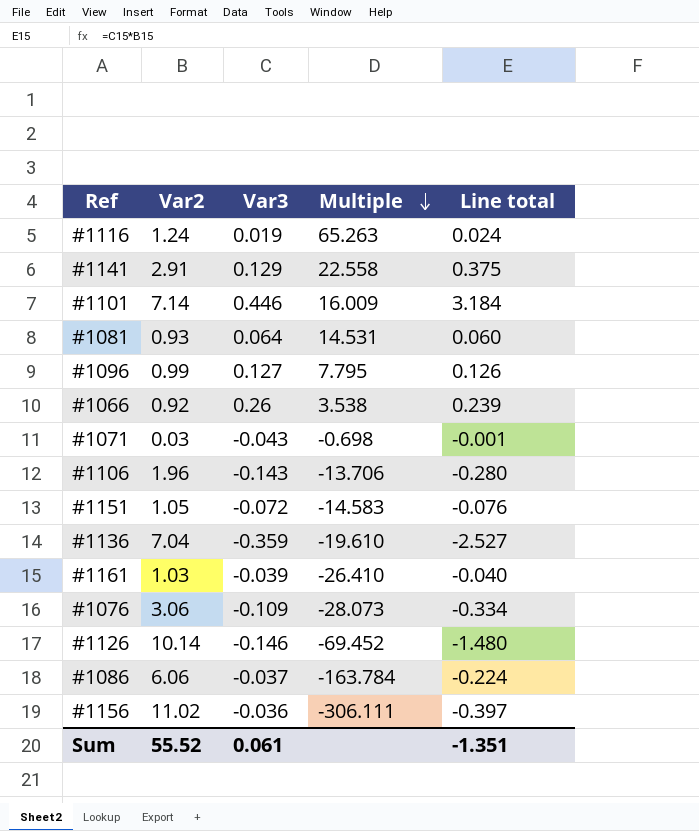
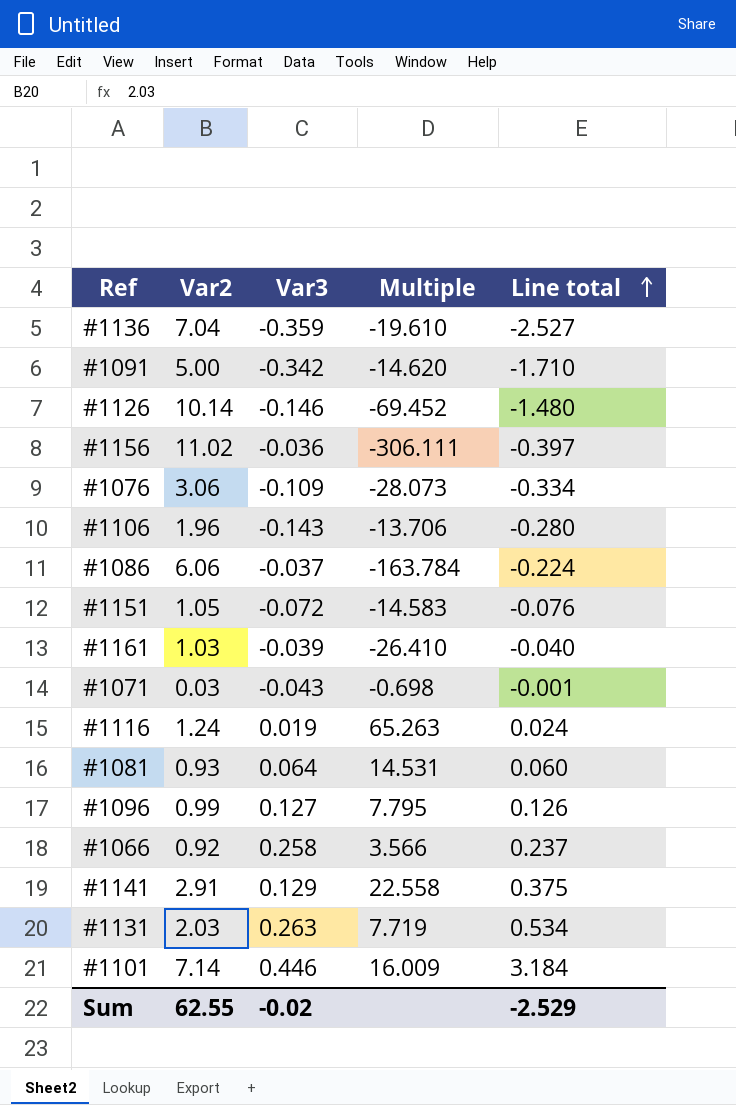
row order: Multiple descending -> Line total ascending
row #1091: none -> 5.00 | -0.342 | -14.620 | -1.710
#1066 | Var3: 0.26 -> 0.258
#1066 | Multiple: 3.538 -> 3.566
#1066 | Line total: 0.239 -> 0.237
row #1131: none -> 2.03 | 0.263 | 7.719 | 0.534
Sum | Var2: 55.52 -> 62.55
Sum | Var3: 0.061 -> -0.02
Sum | Line total: -1.351 -> -2.529

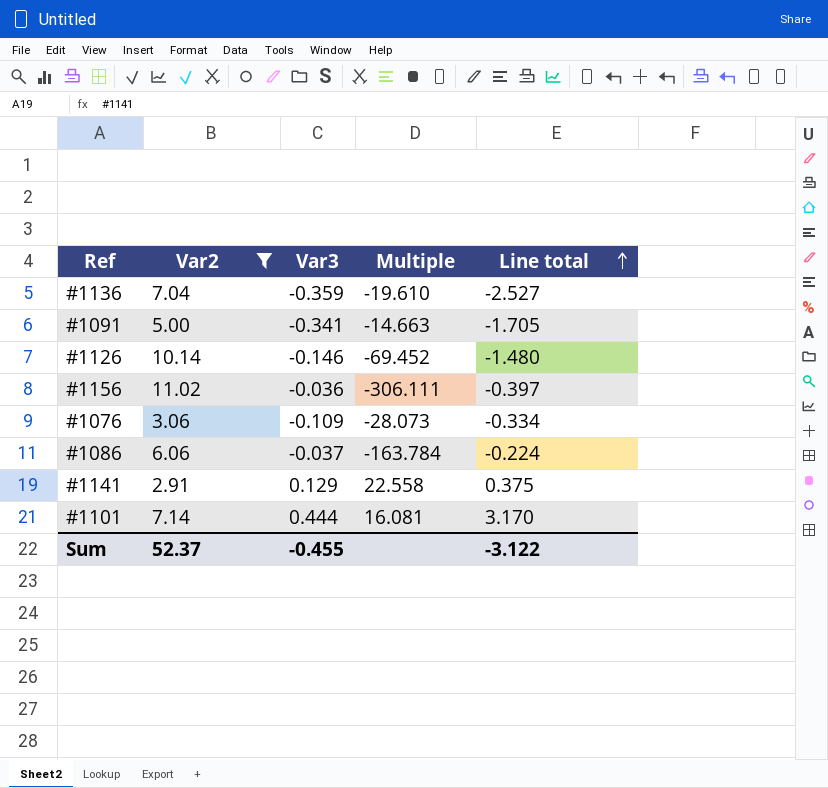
filter: none -> Var2 >= 2.91
#1091 | Var3: -0.342 -> -0.341
#1091 | Multiple: -14.620 -> -14.663
#1091 | Line total: -1.710 -> -1.705
#1101 | Var3: 0.446 -> 0.444
#1101 | Multiple: 16.009 -> 16.081
#1101 | Line total: 3.184 -> 3.170
Sum | Var2: 62.55 -> 52.37
Sum | Var3: -0.02 -> -0.455
Sum | Line total: -2.529 -> -3.122

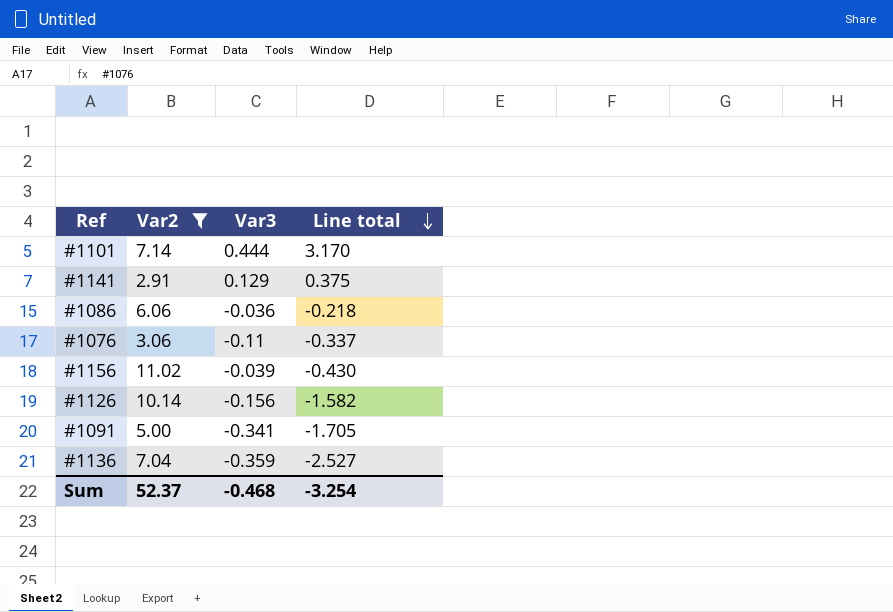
row order: Line total ascending -> Line total descending
column Multiple | formula: [Var2] / [Var3] -> none
#1086 | Var3: -0.037 -> -0.036
#1086 | Line total: -0.224 -> -0.218
#1076 | Var3: -0.109 -> -0.11
#1076 | Line total: -0.334 -> -0.337
#1156 | Var3: -0.036 -> -0.039
#1156 | Line total: -0.397 -> -0.430
#1126 | Var3: -0.146 -> -0.156
#1126 | Line total: -1.480 -> -1.582
Sum | Var3: -0.455 -> -0.468
Sum | Line total: -3.122 -> -3.254

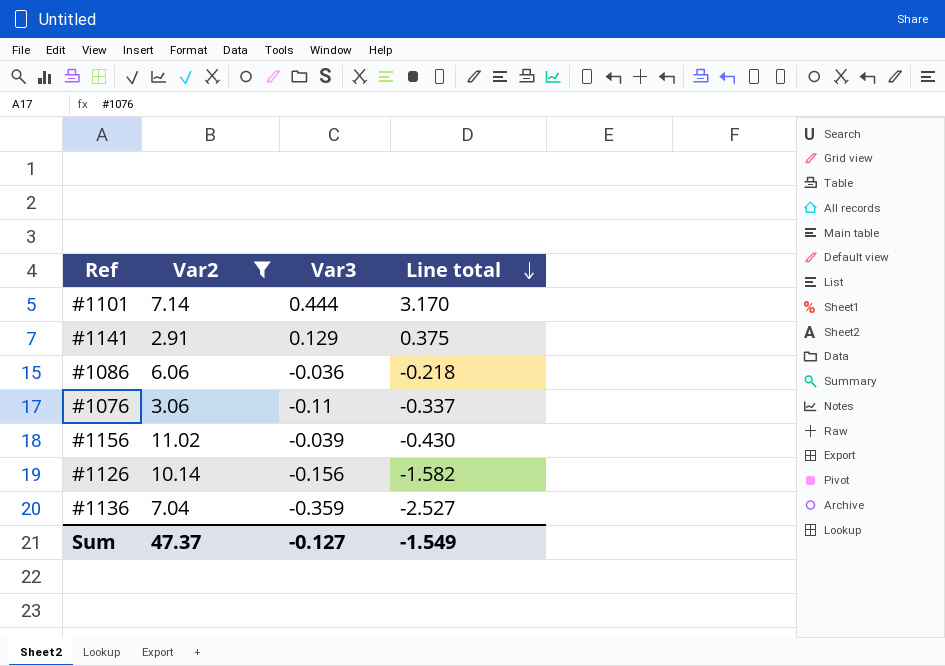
row #1091: 5.00 | -0.341 | -1.705 -> none
Sum | Var2: 52.37 -> 47.37
Sum | Var3: -0.468 -> -0.127
Sum | Line total: -3.254 -> -1.549

